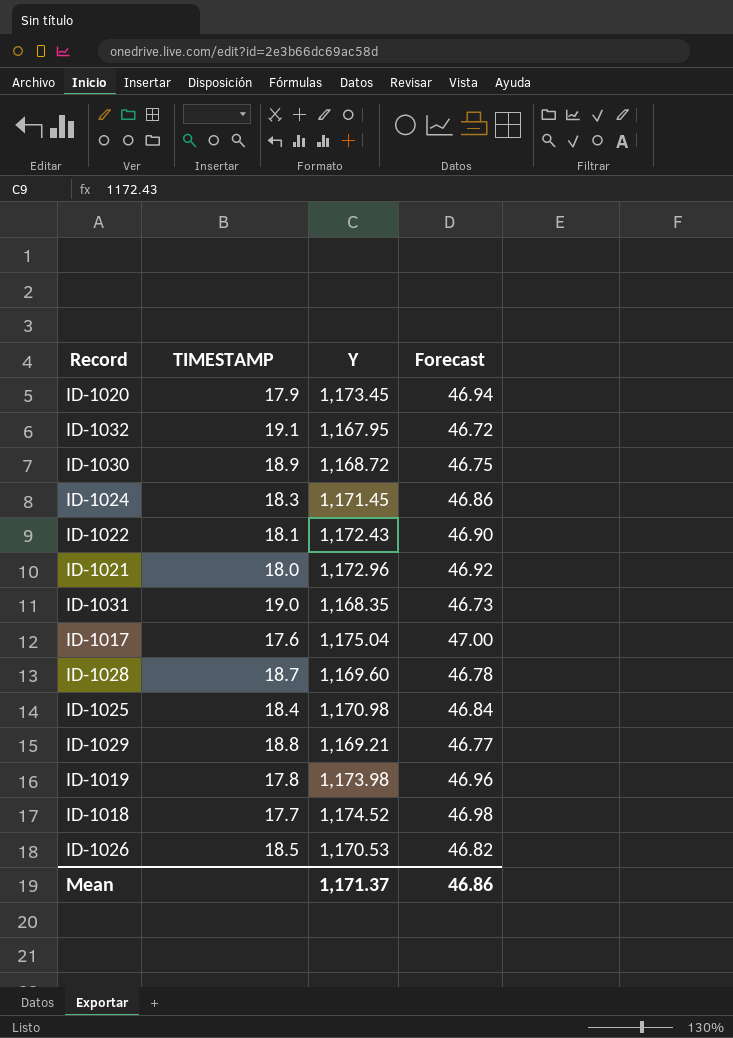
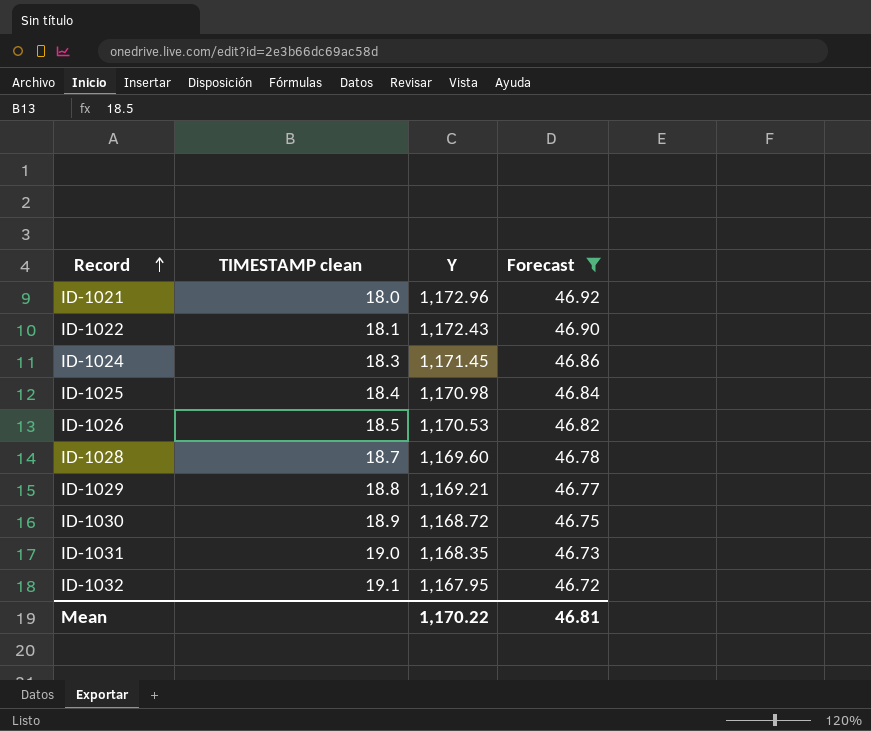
filter: none -> Forecast <= 46.92
row order: none -> Record ascending
column name: TIMESTAMP -> TIMESTAMP clean
Mean | Y: 1,171.37 -> 1,170.22
Mean | Forecast: 46.86 -> 46.81

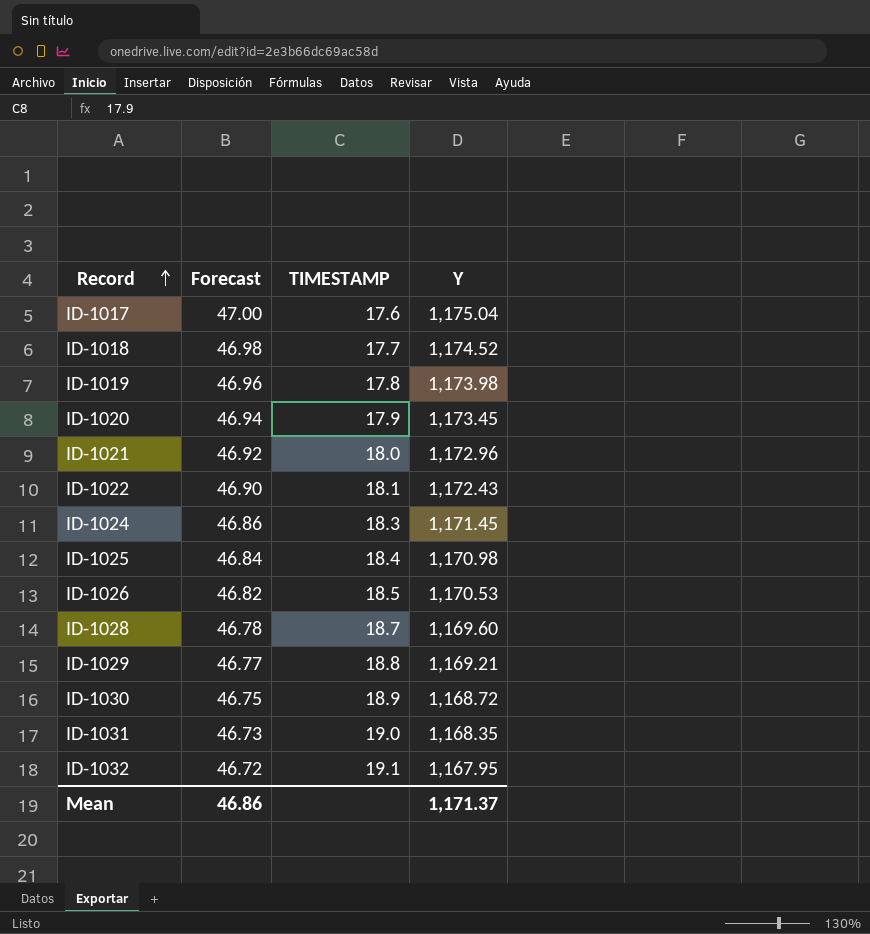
filter: Forecast <= 46.92 -> none
column Forecast | position: 4 -> 2
column name: TIMESTAMP clean -> TIMESTAMP
Mean | Forecast: 46.81 -> 46.86
Mean | Y: 1,170.22 -> 1,171.37

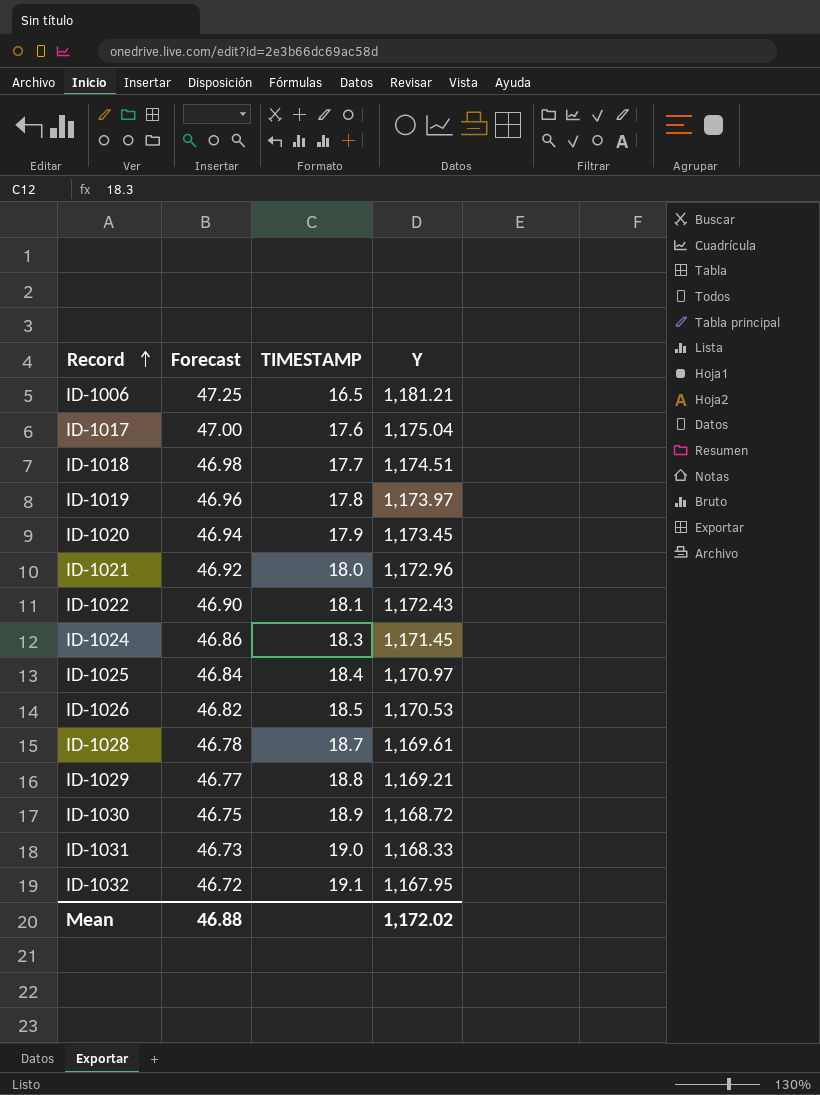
row ID-1006: none -> 47.25 | 16.5 | 1,181.21
ID-1018 | Y: 1,174.52 -> 1,174.51
ID-1019 | Y: 1,173.98 -> 1,173.97
ID-1025 | Y: 1,170.98 -> 1,170.97
ID-1028 | Y: 1,169.60 -> 1,169.61
ID-1031 | Y: 1,168.35 -> 1,168.33
Mean | Forecast: 46.86 -> 46.88
Mean | Y: 1,171.37 -> 1,172.02

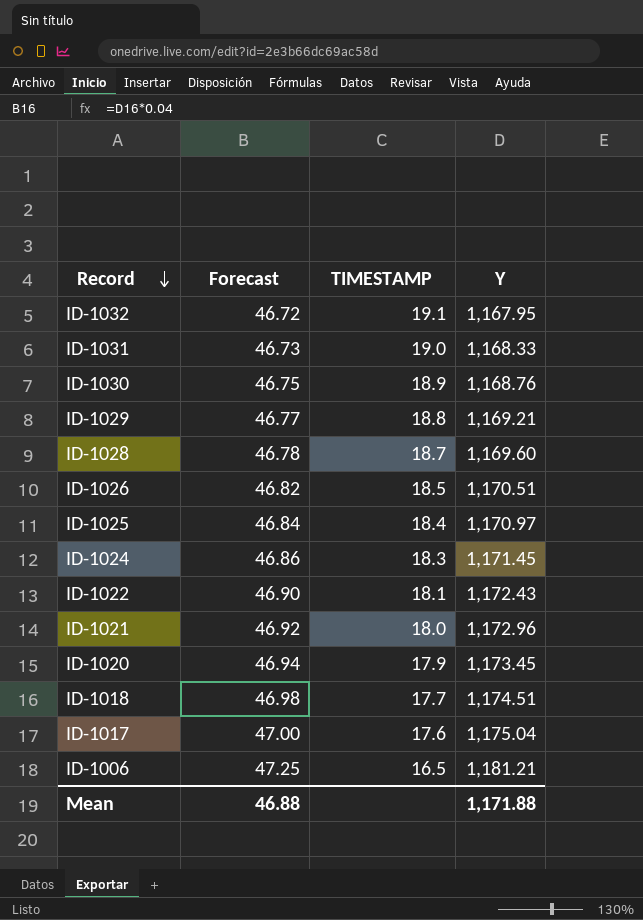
row order: Record ascending -> Record descending
row ID-1019: 46.96 | 17.8 | 1,173.97 -> none
ID-1030 | Y: 1,168.72 -> 1,168.76
ID-1028 | Y: 1,169.61 -> 1,169.60
ID-1026 | Y: 1,170.53 -> 1,170.51
Mean | Y: 1,172.02 -> 1,171.88

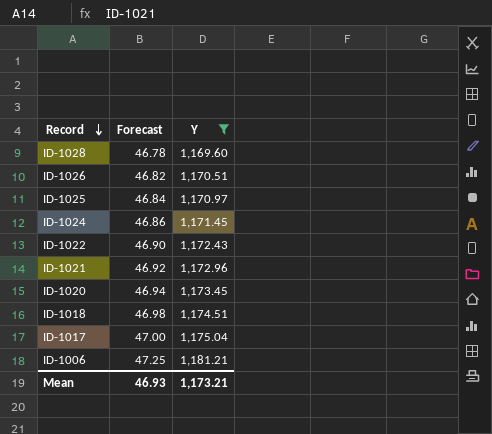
filter: none -> Y >= 1,169.60
column TIMESTAMP | position: 3 -> none
Mean | Forecast: 46.88 -> 46.93
Mean | Y: 1,171.88 -> 1,173.21

